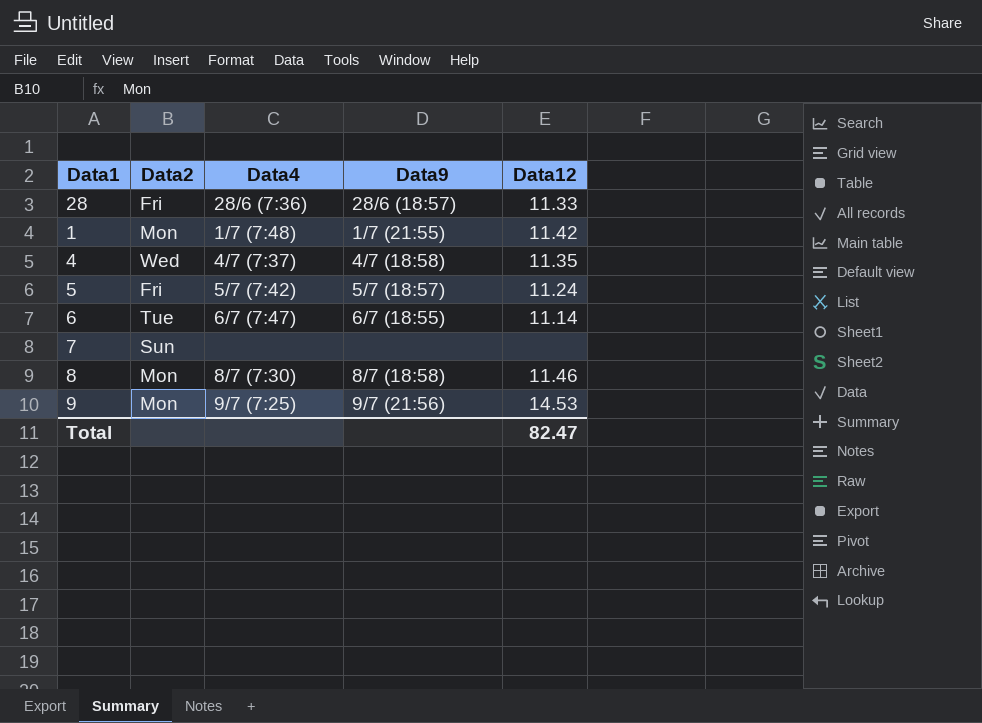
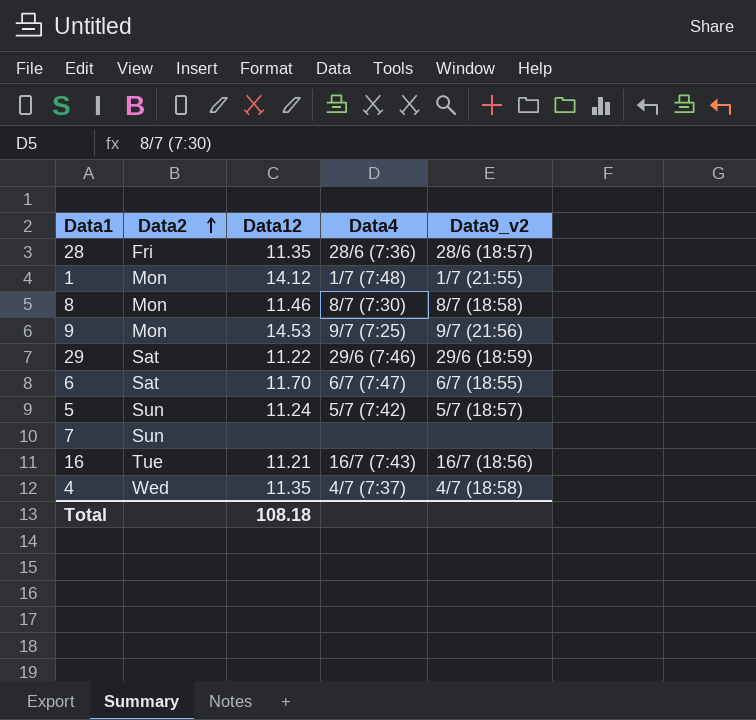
row order: none -> Data2 ascending
column Data12 | position: 5 -> 3
column name: Data9 -> Data9_v2
28 | Data12: 11.33 -> 11.35
1 | Data12: 11.42 -> 14.12
row 29: none -> Sat | 11.22 | 29/6 (7:46) | 29/6 (18:59)
6 | Data2: Tue -> Sat
6 | Data12: 11.14 -> 11.70
5 | Data2: Fri -> Sun
row 16: none -> Tue | 11.21 | 16/7 (7:43) | 16/7 (18:56)
Total | Data12: 82.47 -> 108.18

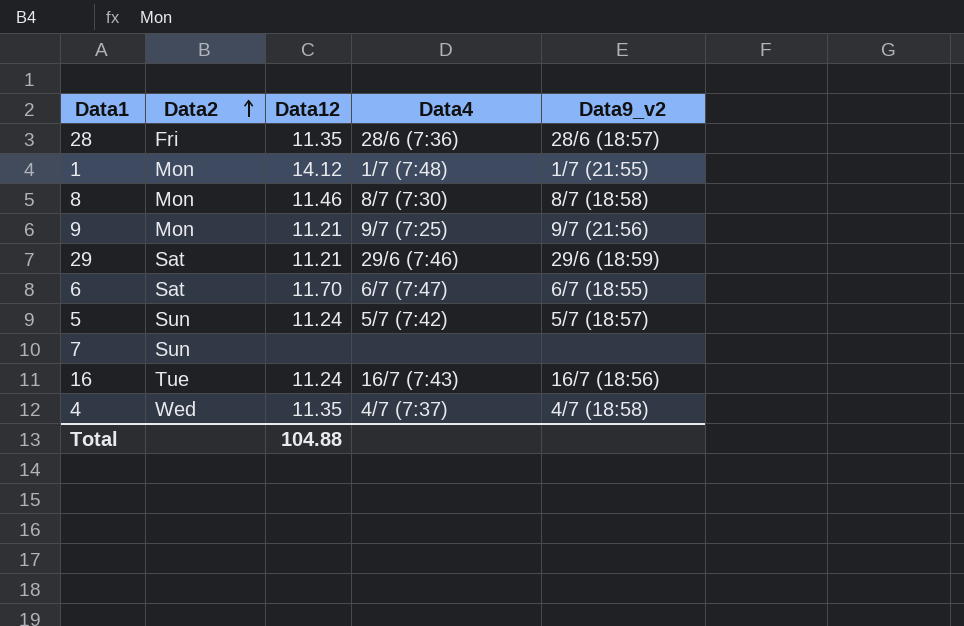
9 | Data12: 14.53 -> 11.21
29 | Data12: 11.22 -> 11.21
16 | Data12: 11.21 -> 11.24
Total | Data12: 108.18 -> 104.88

